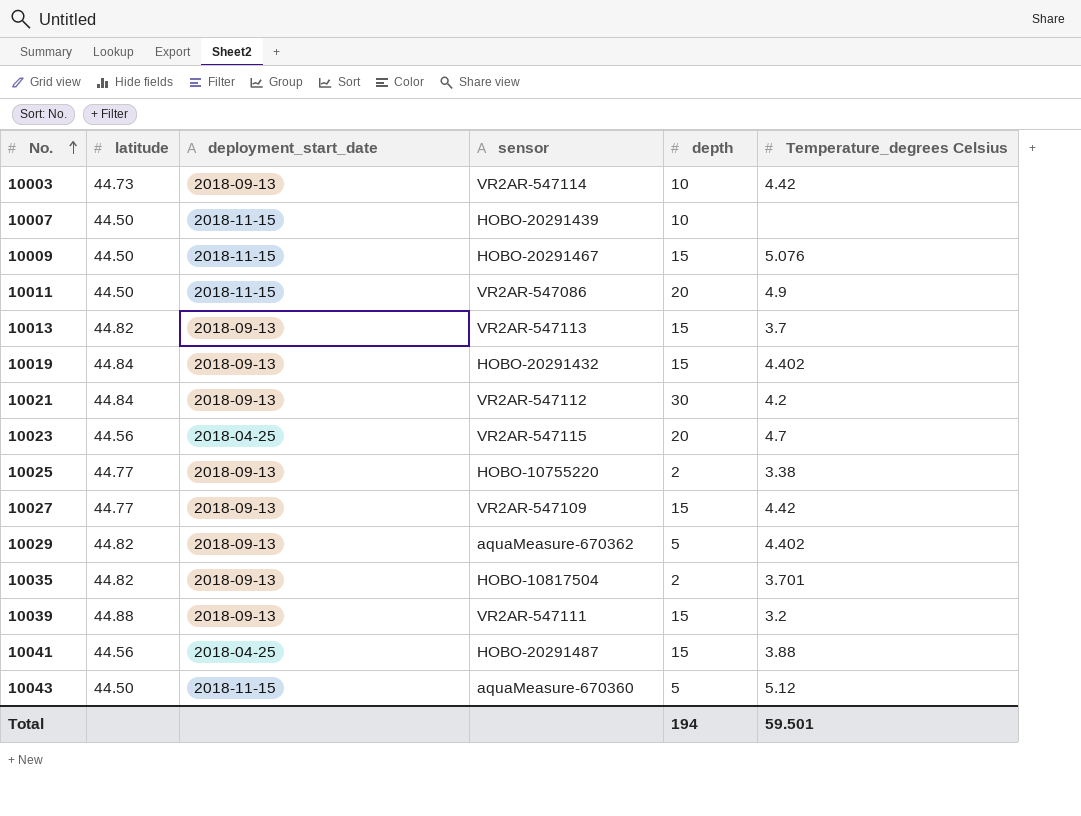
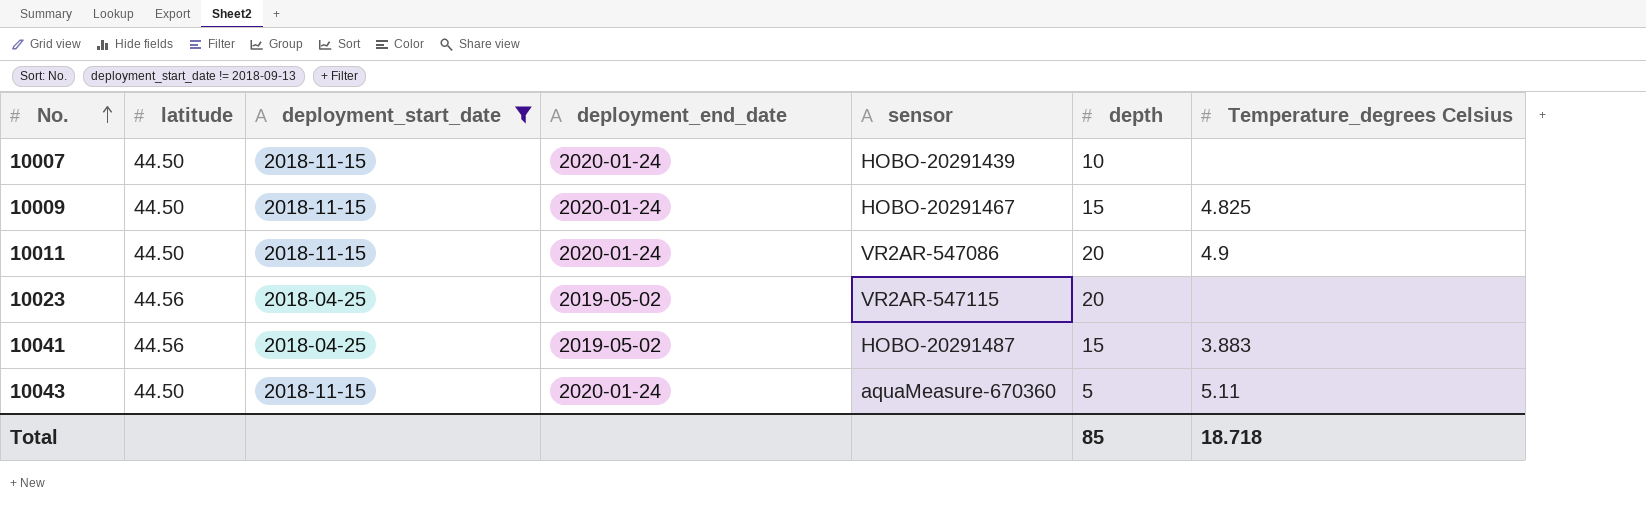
filter: none -> deployment_start_date != 2018-09-13
column deployment_end_date | position: none -> 4
10009 | Temperature_degrees Celsius: 5.076 -> 4.825
10023 | Temperature_degrees Celsius: 4.7 -> none
10041 | Temperature_degrees Celsius: 3.88 -> 3.883
10043 | Temperature_degrees Celsius: 5.12 -> 5.11
Total | depth: 194 -> 85
Total | Temperature_degrees Celsius: 59.501 -> 18.718

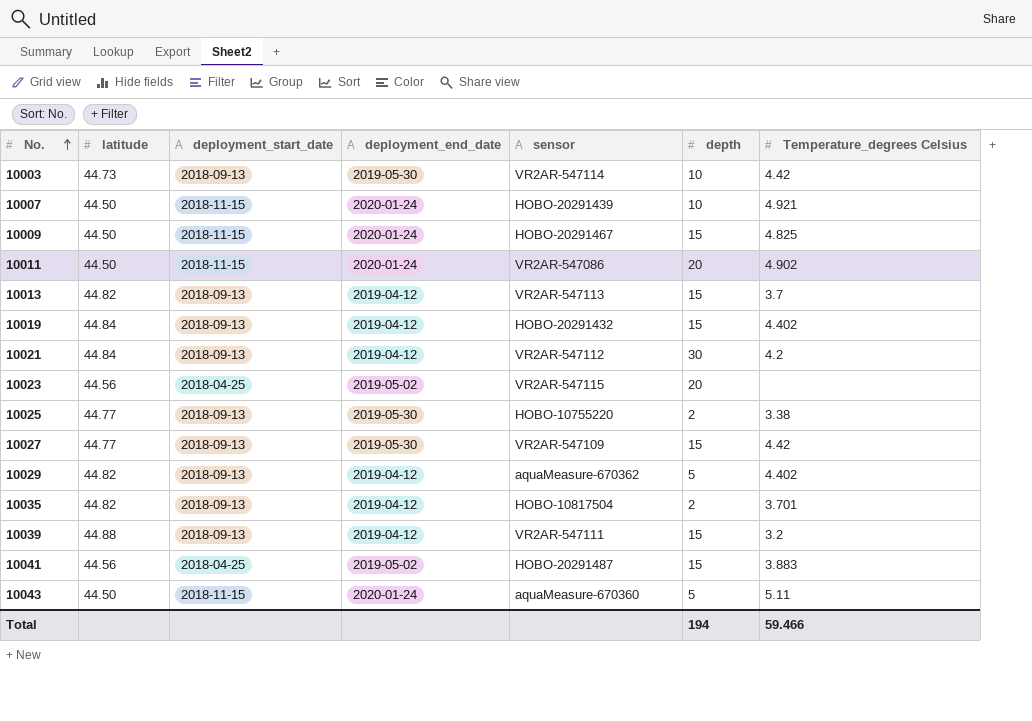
filter: deployment_start_date != 2018-09-13 -> none
10007 | Temperature_degrees Celsius: none -> 4.921
10011 | Temperature_degrees Celsius: 4.9 -> 4.902
Total | depth: 85 -> 194
Total | Temperature_degrees Celsius: 18.718 -> 59.466

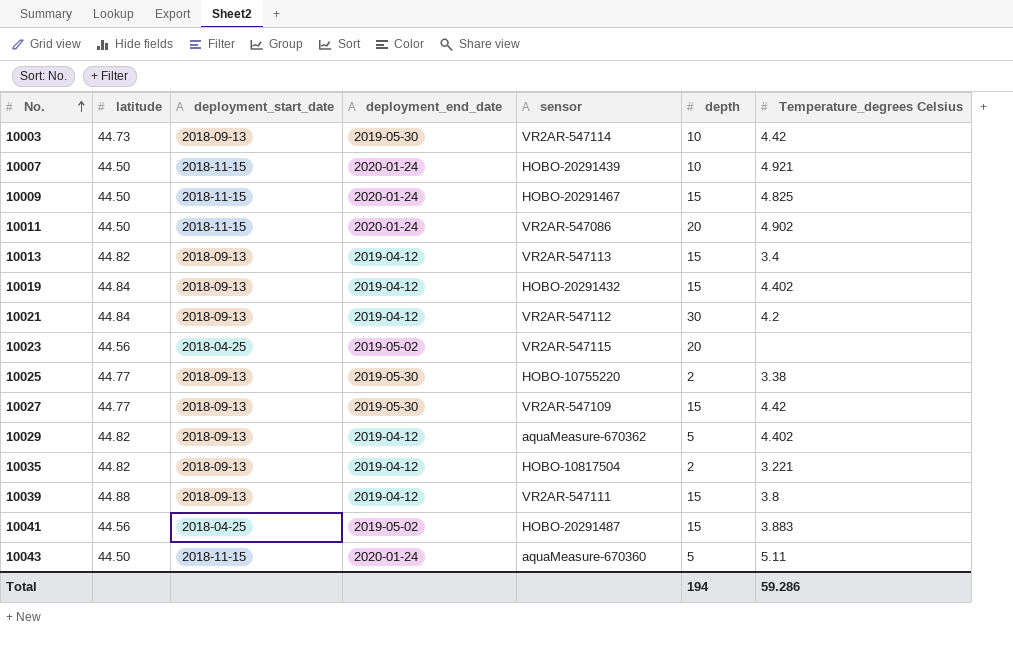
10013 | Temperature_degrees Celsius: 3.7 -> 3.4
10035 | Temperature_degrees Celsius: 3.701 -> 3.221
10039 | Temperature_degrees Celsius: 3.2 -> 3.8
Total | Temperature_degrees Celsius: 59.466 -> 59.286

